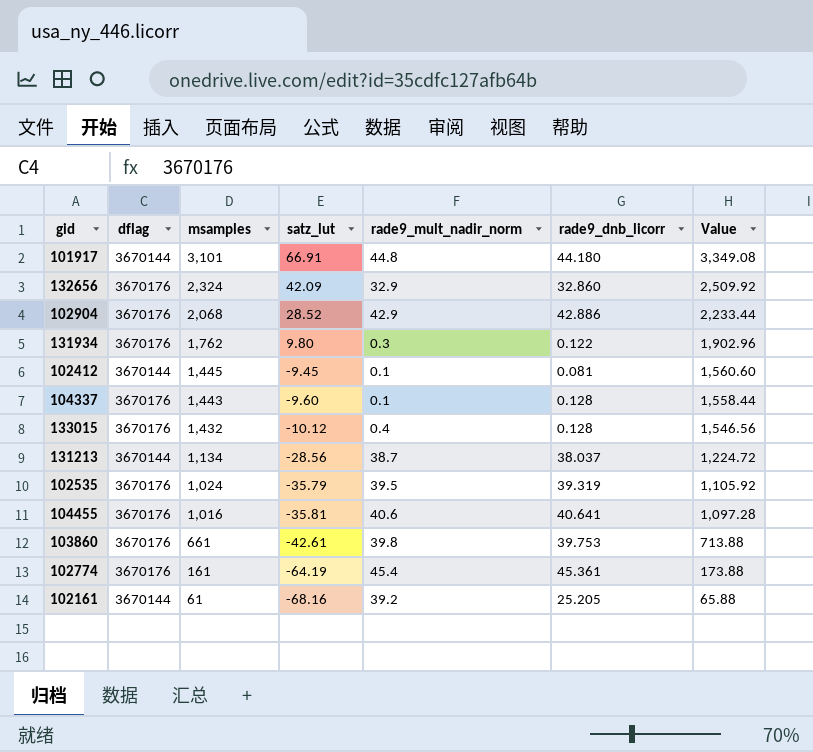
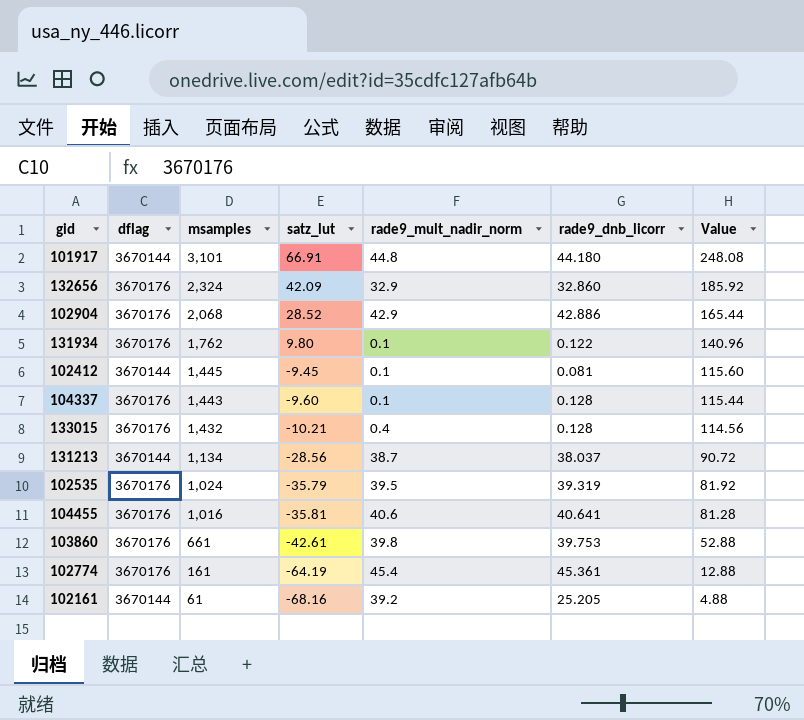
column Value | formula: [msamples] * 1.08 -> [msamples] * 0.08
131934 | rade9_mult_nadir_norm: 0.3 -> 0.1
133015 | satz_lut: -10.12 -> -10.21

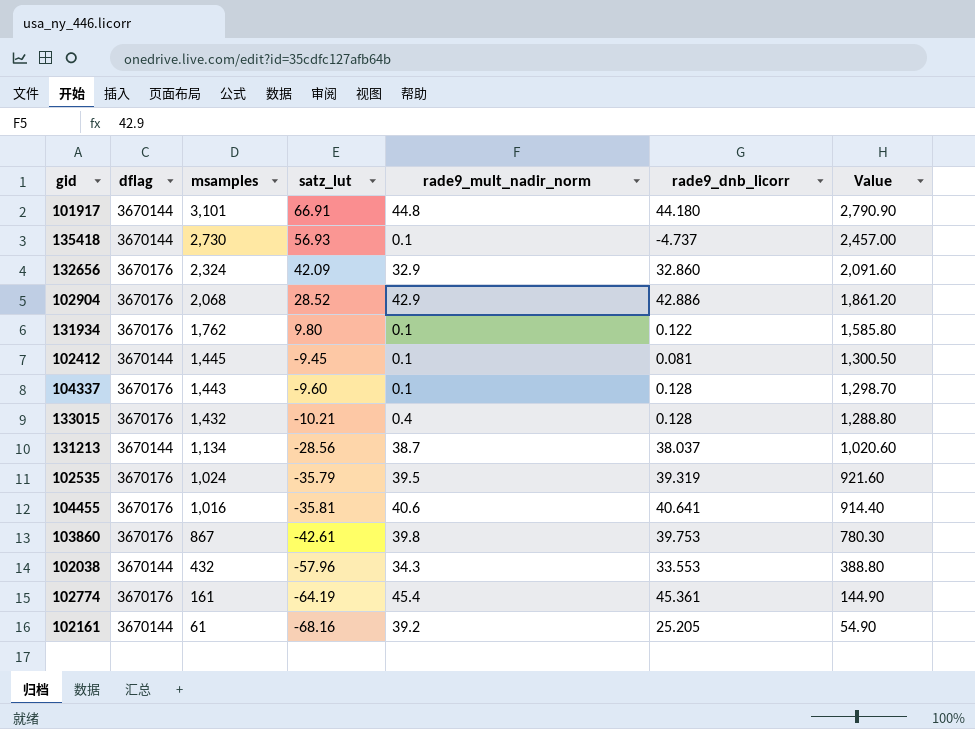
column Value | formula: [msamples] * 0.08 -> [msamples] * 0.9
row 135418: none -> 3670144 | 2,730 | 56.93 | 0.1 | -4.737 | 2,457.00
103860 | msamples: 661 -> 867
row 102038: none -> 3670144 | 432 | -57.96 | 34.3 | 33.553 | 388.80

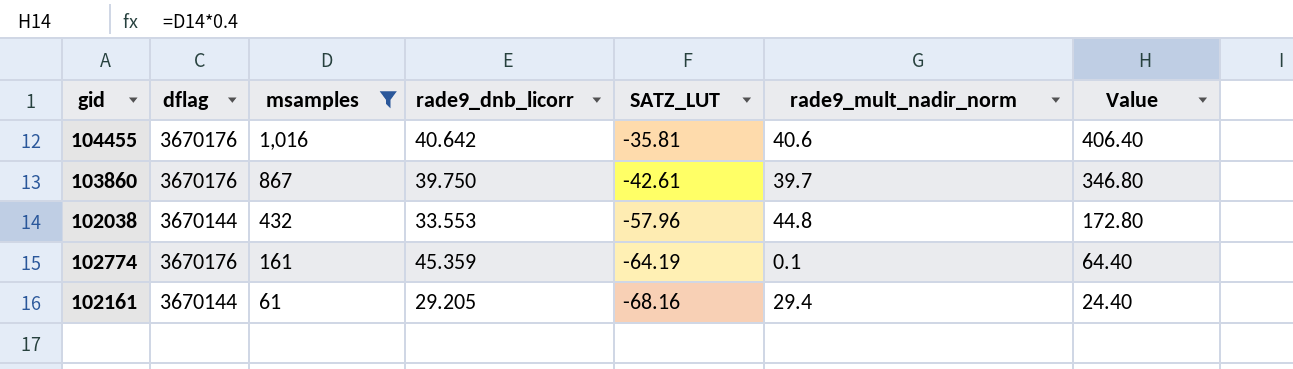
filter: none -> msamples <= 1,016
column rade9_dnb_licorr | position: 6 -> 4
column name: satz_lut -> SATZ_LUT
column Value | formula: [msamples] * 0.9 -> [msamples] * 0.4
104455 | rade9_dnb_licorr: 40.641 -> 40.642
103860 | rade9_dnb_licorr: 39.753 -> 39.750
103860 | rade9_mult_nadir_norm: 39.8 -> 39.7
102038 | rade9_mult_nadir_norm: 34.3 -> 44.8
102774 | rade9_dnb_licorr: 45.361 -> 45.359
102774 | rade9_mult_nadir_norm: 45.4 -> 0.1
102161 | rade9_dnb_licorr: 25.205 -> 29.205
102161 | rade9_mult_nadir_norm: 39.2 -> 29.4

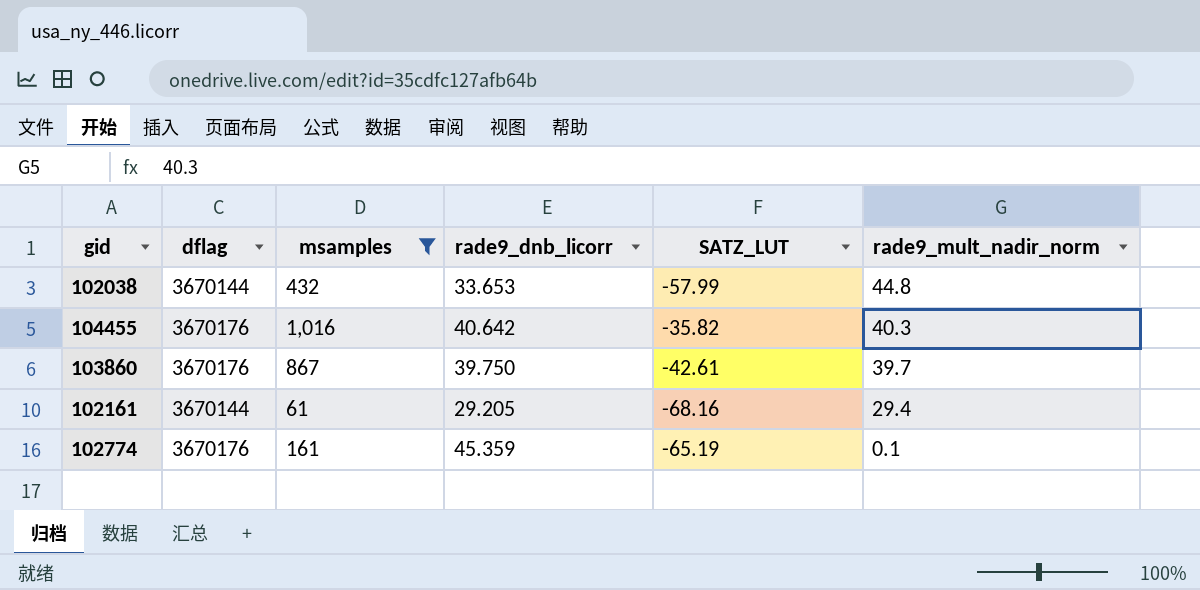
row order: msamples descending -> rade9_mult_nadir_norm descending
column Value | formula: [msamples] * 0.4 -> none
102038 | rade9_dnb_licorr: 33.553 -> 33.653
102038 | SATZ_LUT: -57.96 -> -57.99
104455 | SATZ_LUT: -35.81 -> -35.82
104455 | rade9_mult_nadir_norm: 40.6 -> 40.3
102774 | SATZ_LUT: -64.19 -> -65.19

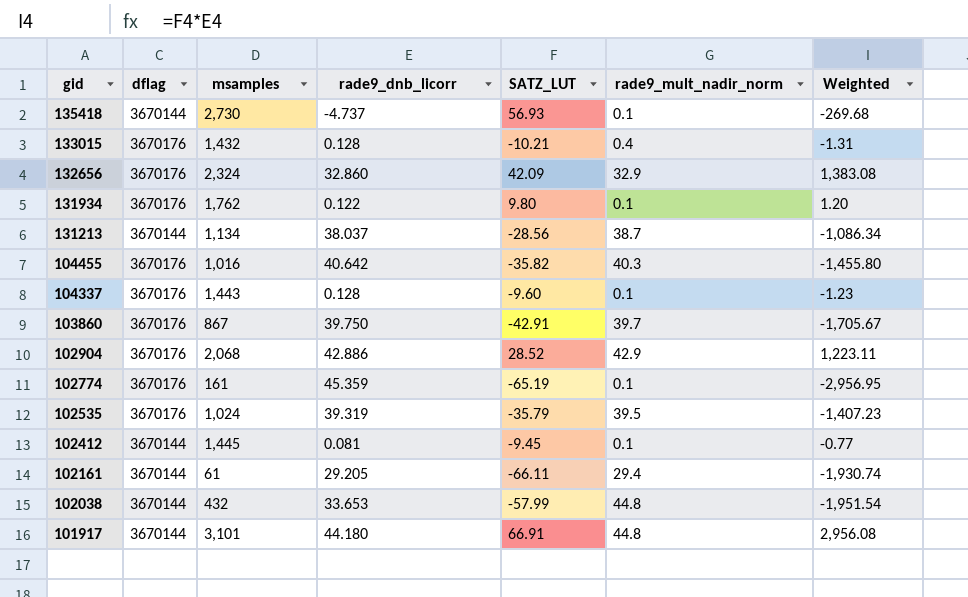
filter: msamples <= 1,016 -> none
row order: rade9_mult_nadir_norm descending -> gid descending
column Weighted | formula: none -> [rade9_dnb_licorr] * [SATZ_LUT]
103860 | SATZ_LUT: -42.61 -> -42.91
102161 | SATZ_LUT: -68.16 -> -66.11

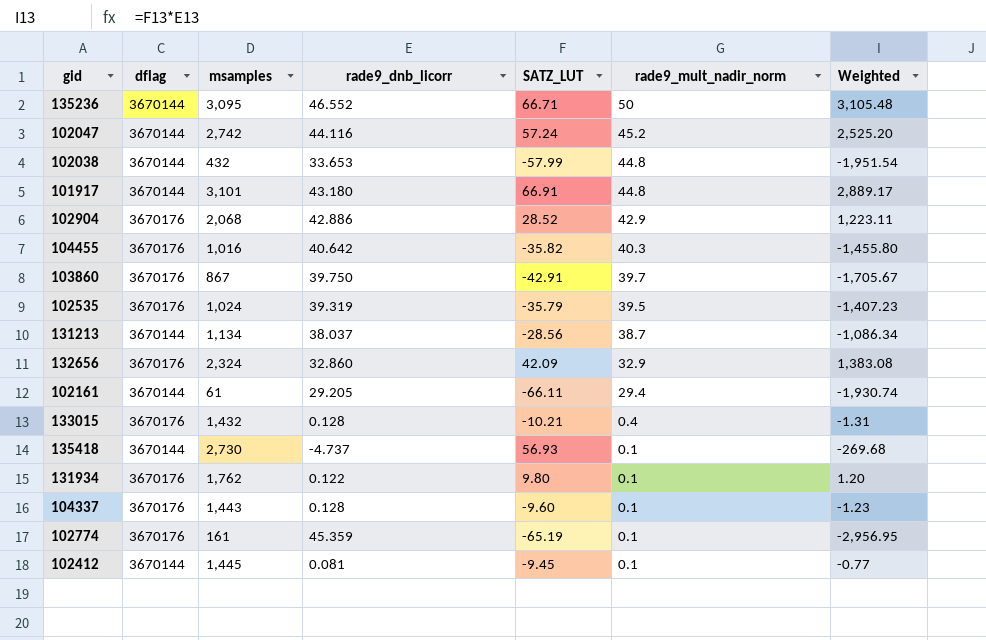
row order: gid descending -> rade9_mult_nadir_norm descending
row 135236: none -> 3670144 | 3,095 | 46.552 | 66.71 | 50 | 3,105.48
row 102047: none -> 3670144 | 2,742 | 44.116 | 57.24 | 45.2 | 2,525.20
101917 | rade9_dnb_licorr: 44.180 -> 43.180
101917 | Weighted: 2,956.08 -> 2,889.17

